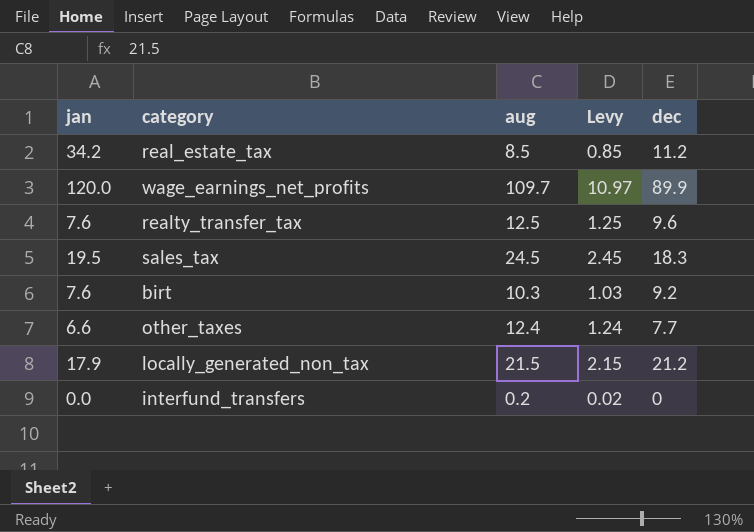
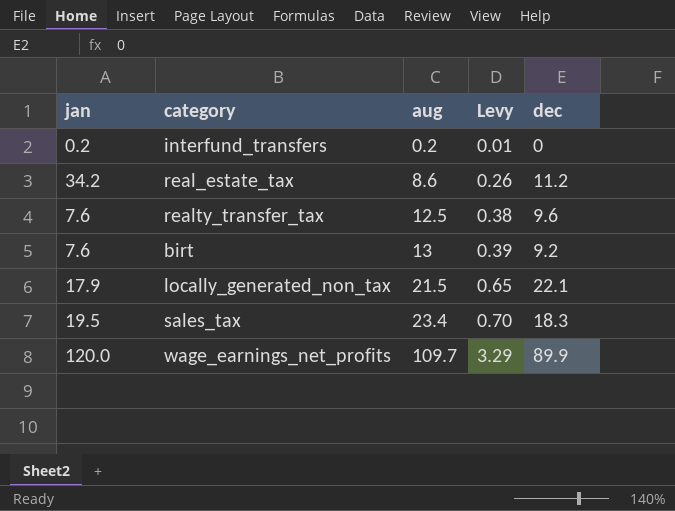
row order: none -> aug ascending
column Levy | formula: [aug] * 0.1 -> [aug] * 0.03
row other_taxes: 6.6 | 12.4 | 1.24 | 7.7 -> none
interfund_transfers | jan: 0.0 -> 0.2
real_estate_tax | aug: 8.5 -> 8.6
birt | aug: 10.3 -> 13
locally_generated_non_tax | dec: 21.2 -> 22.1
sales_tax | aug: 24.5 -> 23.4

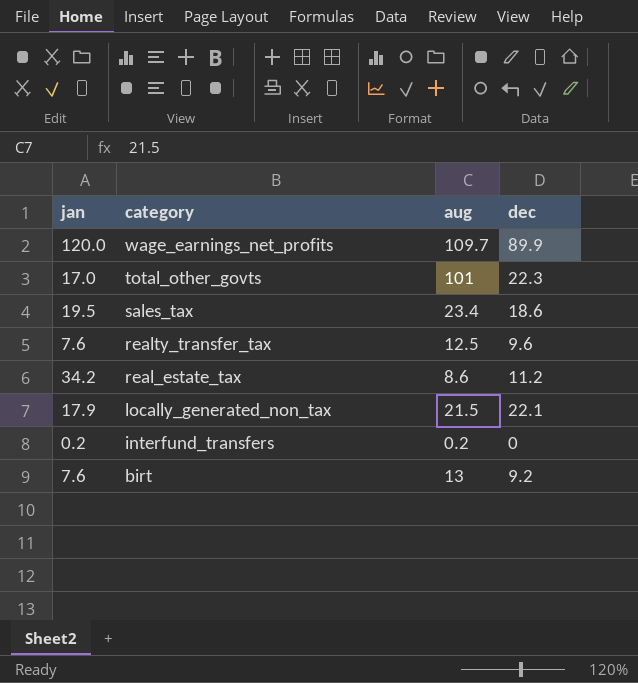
row order: aug ascending -> category descending
column Levy | formula: [aug] * 0.03 -> none
row total_other_govts: none -> 17.0 | 101 | 22.3
sales_tax | dec: 18.3 -> 18.6

